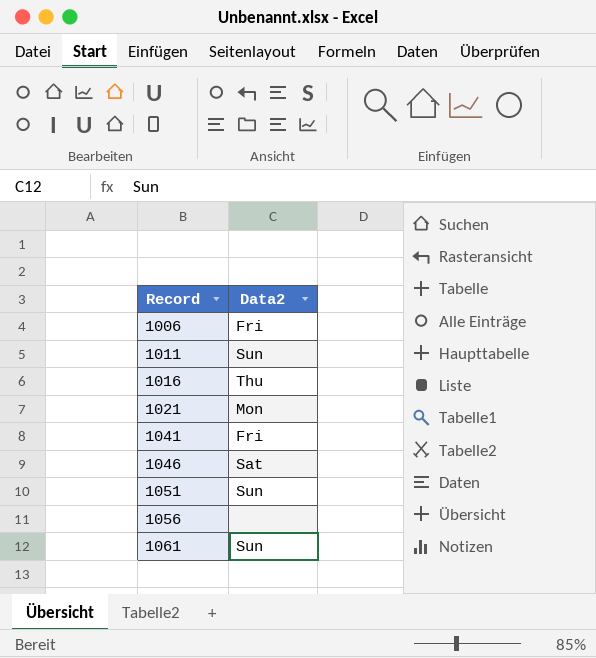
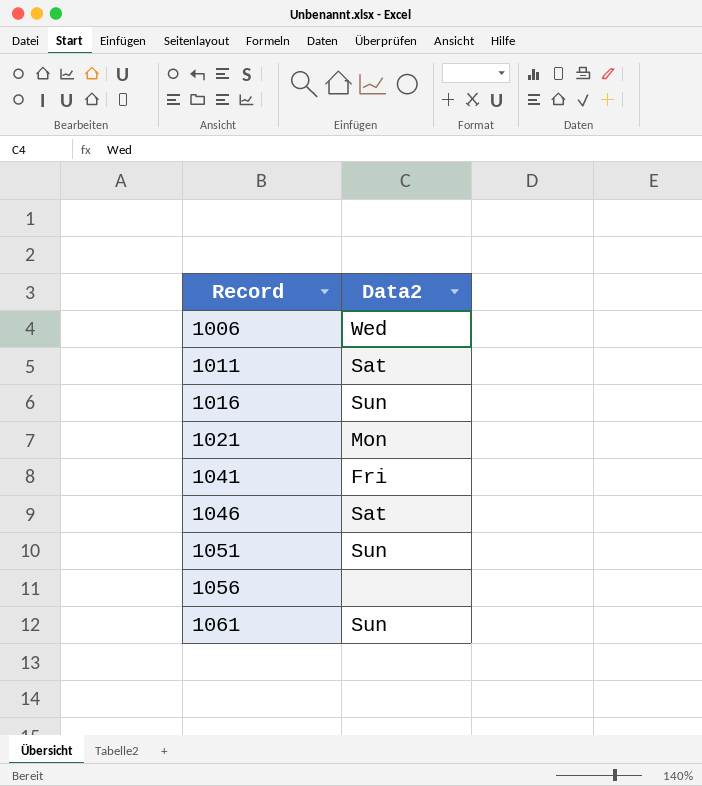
1006 | Data2: Fri -> Wed
1011 | Data2: Sun -> Sat
1016 | Data2: Thu -> Sun

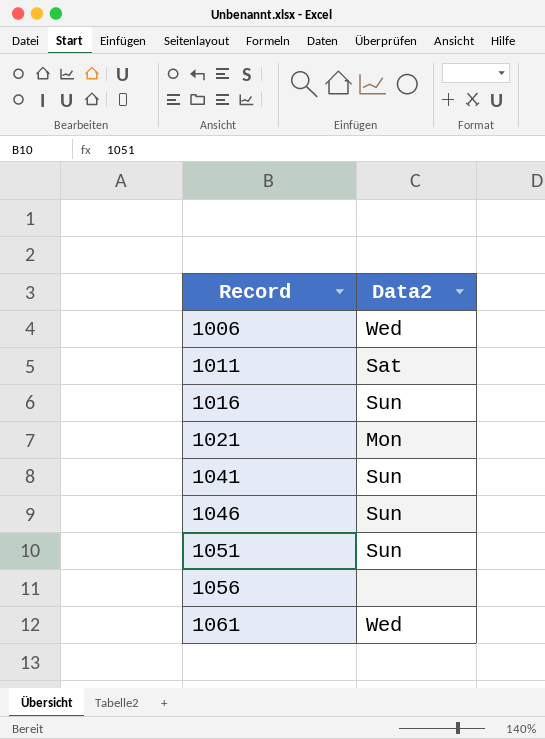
1041 | Data2: Fri -> Sun
1046 | Data2: Sat -> Sun
1061 | Data2: Sun -> Wed

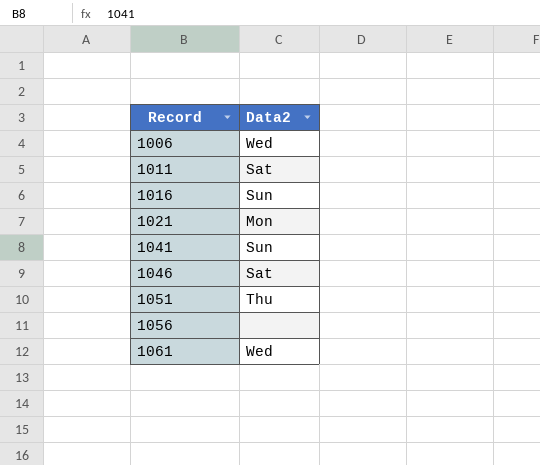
1046 | Data2: Sun -> Sat
1051 | Data2: Sun -> Thu

